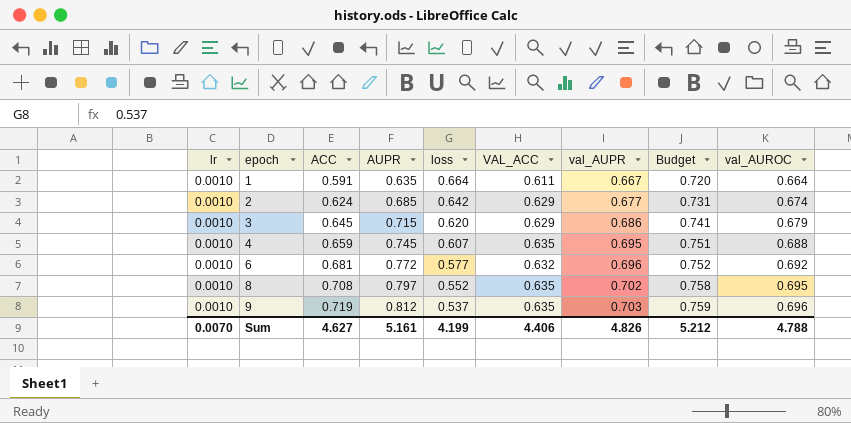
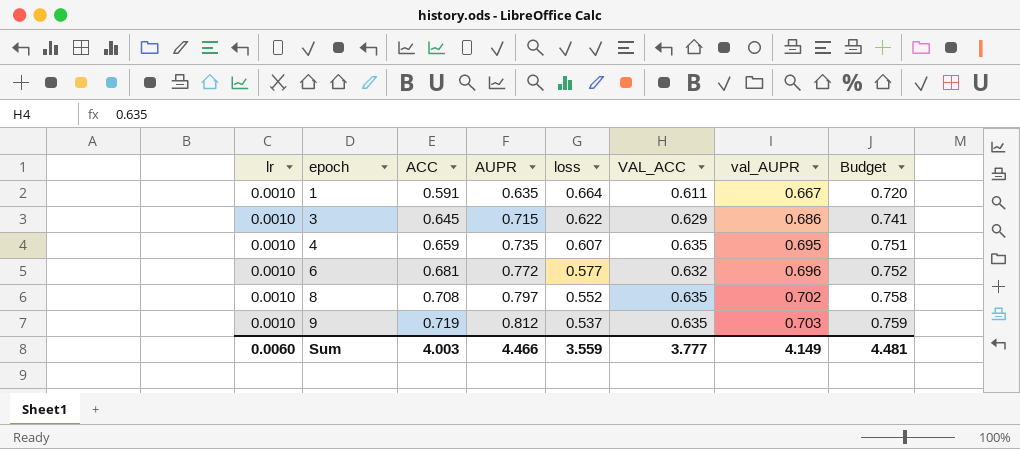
column val_AUROC | position: 9 -> none
row 2: 0.0010 | 0.624 | 0.685 | 0.642 | 0.629 | 0.677 | 0.731 | 0.674 -> none
3 | loss: 0.620 -> 0.622
4 | AUPR: 0.745 -> 0.735
Sum | lr: 0.0070 -> 0.0060
Sum | ACC: 4.627 -> 4.003
Sum | AUPR: 5.161 -> 4.466
Sum | loss: 4.199 -> 3.559
Sum | VAL_ACC: 4.406 -> 3.777
Sum | val_AUPR: 4.826 -> 4.149
Sum | Budget: 5.212 -> 4.481

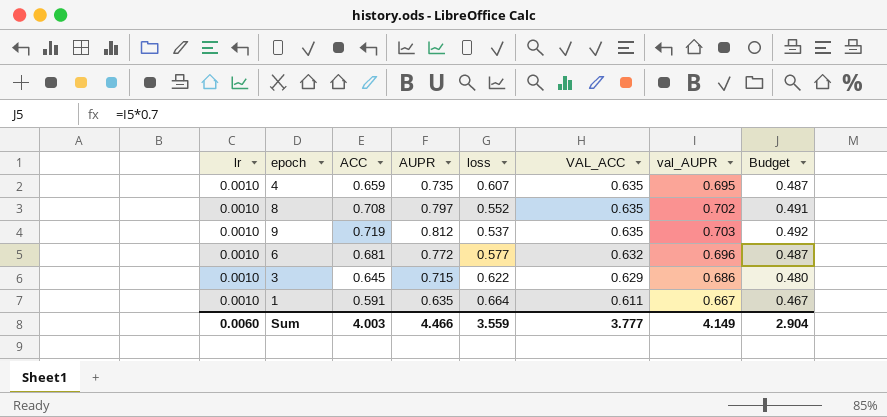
row order: epoch ascending -> VAL_ACC descending
column Budget | formula: [val_AUPR] * 1.08 -> [val_AUPR] * 0.7
Sum | Budget: 4.481 -> 2.904

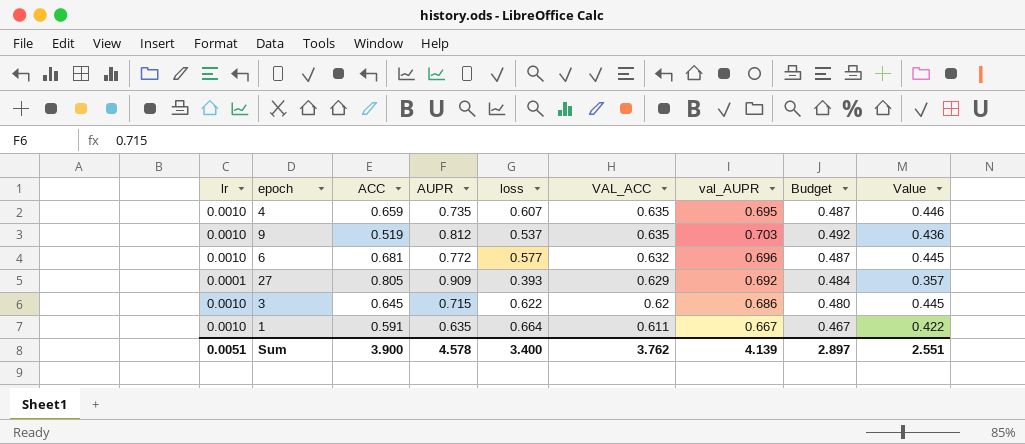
column Value | formula: none -> [AUPR] * [loss]
row 8: 0.0010 | 0.708 | 0.797 | 0.552 | 0.635 | 0.702 | 0.491 -> none
9 | ACC: 0.719 -> 0.519
row 27: none -> 0.0001 | 0.805 | 0.909 | 0.393 | 0.629 | 0.692 | 0.484 | 0.357
3 | VAL_ACC: 0.629 -> 0.62
Sum | lr: 0.0060 -> 0.0051
Sum | ACC: 4.003 -> 3.900
Sum | AUPR: 4.466 -> 4.578
Sum | loss: 3.559 -> 3.400
Sum | VAL_ACC: 3.777 -> 3.762
Sum | val_AUPR: 4.149 -> 4.139
Sum | Budget: 2.904 -> 2.897

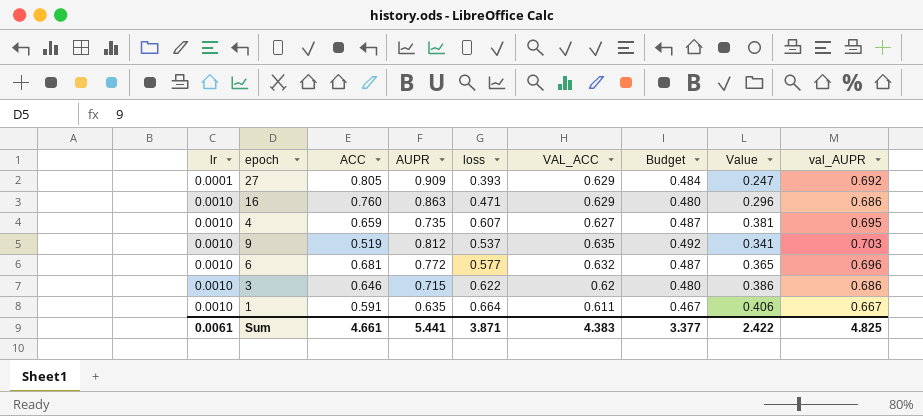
row order: VAL_ACC descending -> lr ascending
column Value | formula: [AUPR] * [loss] -> [loss] * [VAL_ACC]
column val_AUPR | position: 7 -> 9
row 16: none -> 0.0010 | 0.760 | 0.863 | 0.471 | 0.629 | 0.480 | 0.296 | 0.686
4 | VAL_ACC: 0.635 -> 0.627
3 | ACC: 0.645 -> 0.646
Sum | lr: 0.0051 -> 0.0061
Sum | ACC: 3.900 -> 4.661
Sum | AUPR: 4.578 -> 5.441
Sum | loss: 3.400 -> 3.871
Sum | VAL_ACC: 3.762 -> 4.383
Sum | Budget: 2.897 -> 3.377
Sum | Value: 2.551 -> 2.422
Sum | val_AUPR: 4.139 -> 4.825

